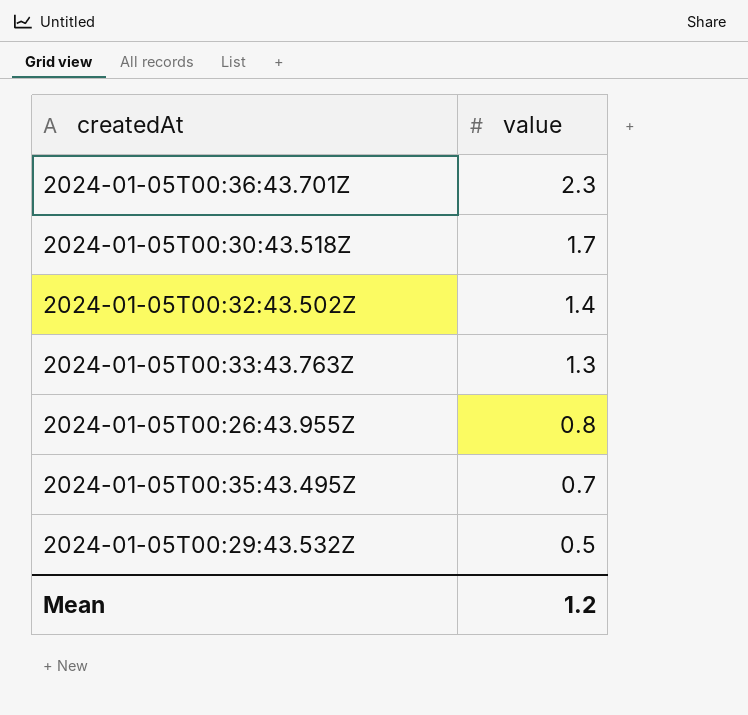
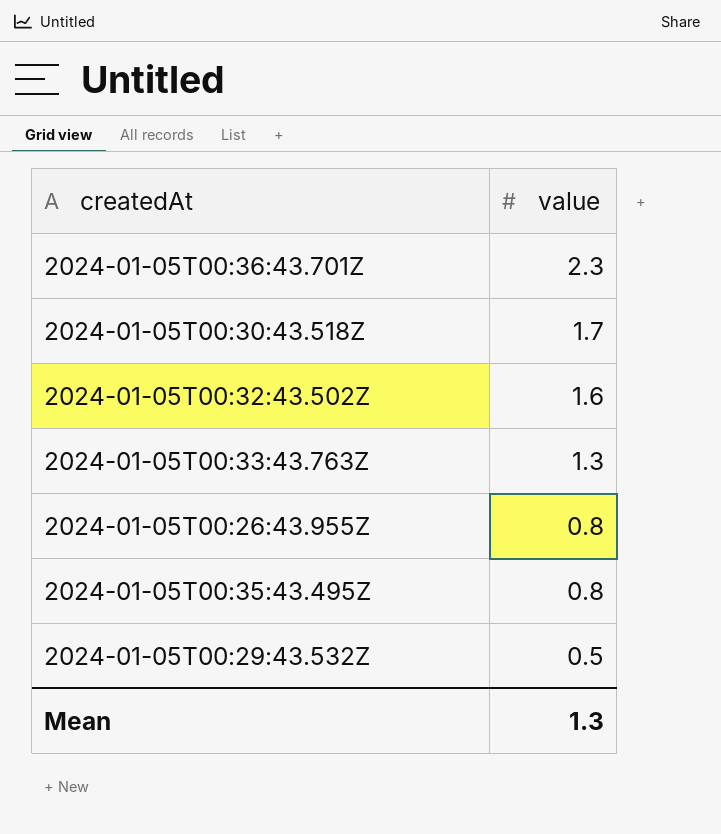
2024-01-05T00:32:43.502Z | value: 1.4 -> 1.6
2024-01-05T00:35:43.495Z | value: 0.7 -> 0.8
Mean | value: 1.2 -> 1.3

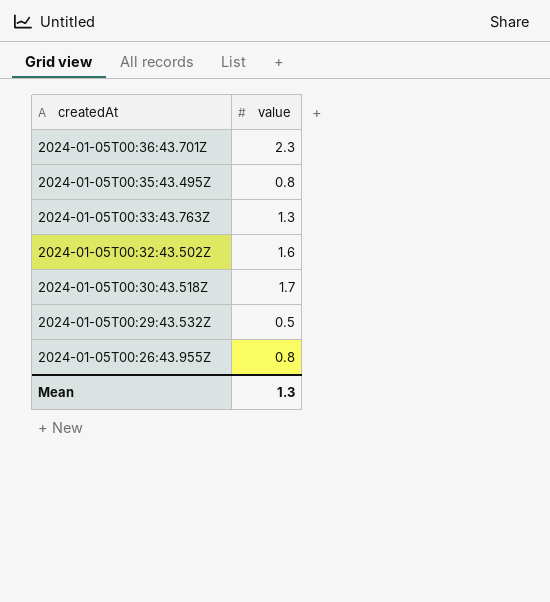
row order: value descending -> createdAt descending

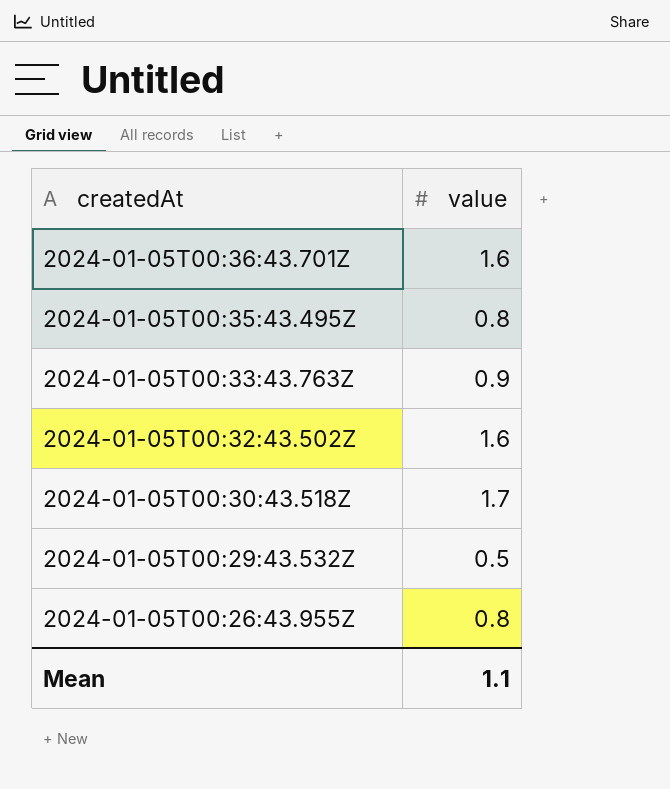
2024-01-05T00:36:43.701Z | value: 2.3 -> 1.6
2024-01-05T00:33:43.763Z | value: 1.3 -> 0.9
Mean | value: 1.3 -> 1.1

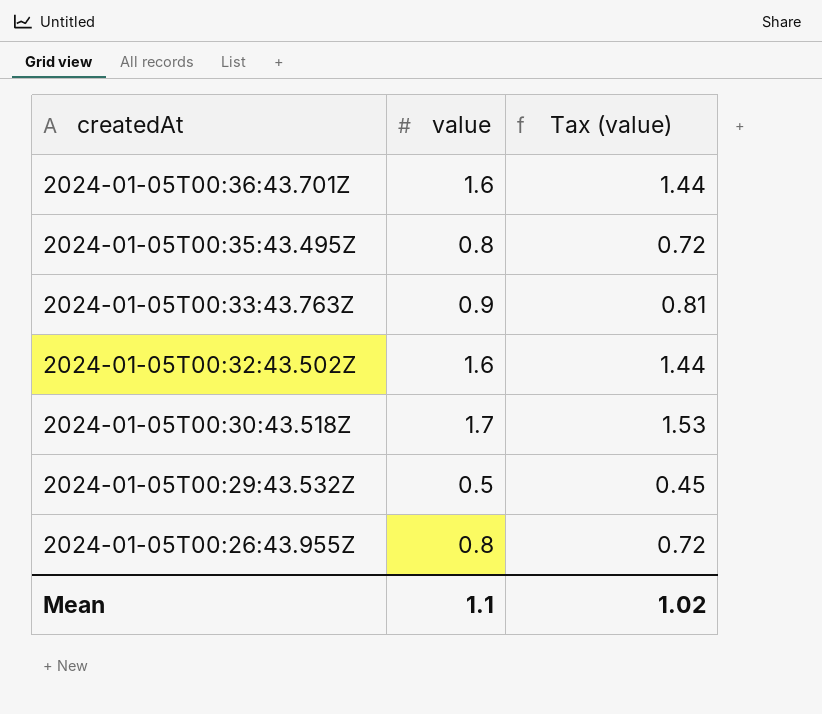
column Tax (value) | formula: none -> [value] * 0.9

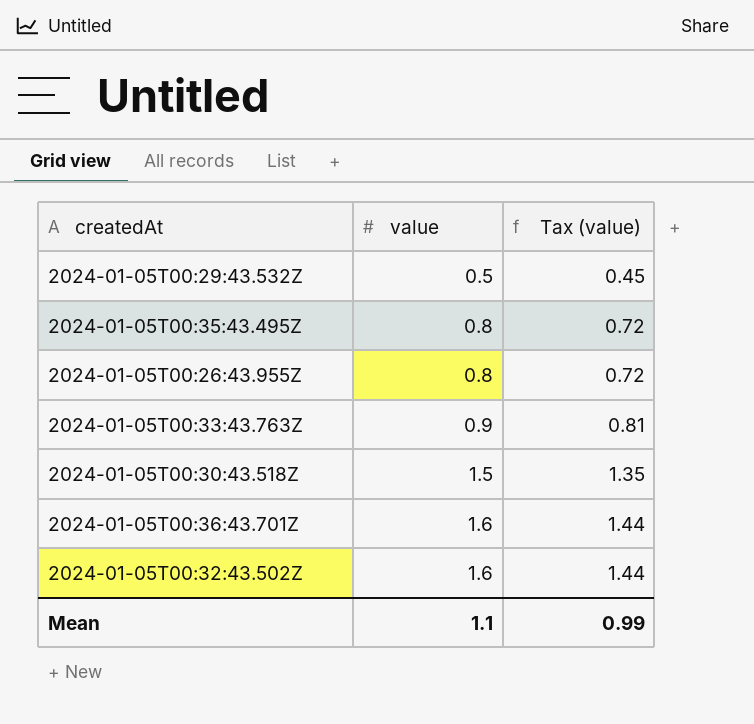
row order: createdAt descending -> value ascending
2024-01-05T00:30:43.518Z | value: 1.7 -> 1.5
2024-01-05T00:30:43.518Z | Tax (value): 1.53 -> 1.35
Mean | Tax (value): 1.02 -> 0.99

